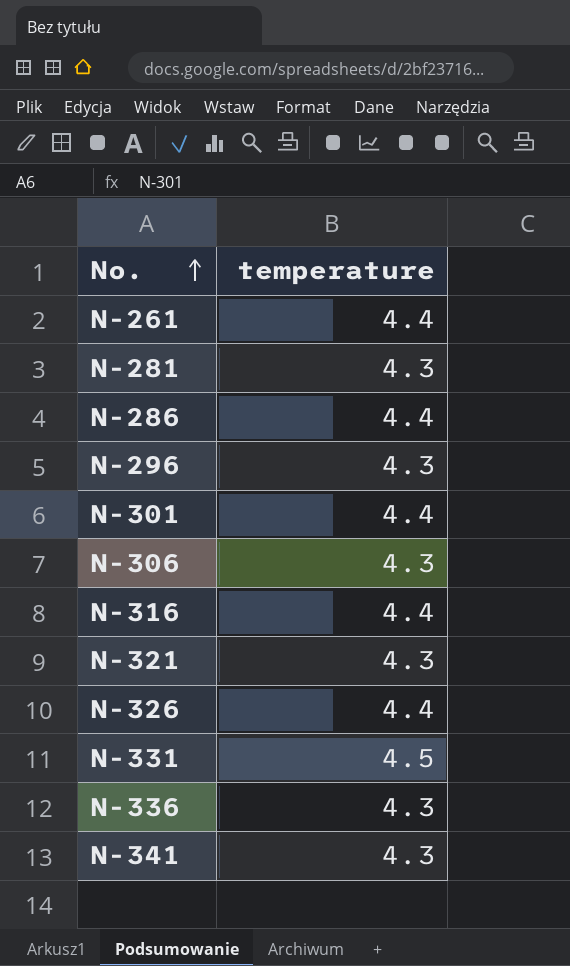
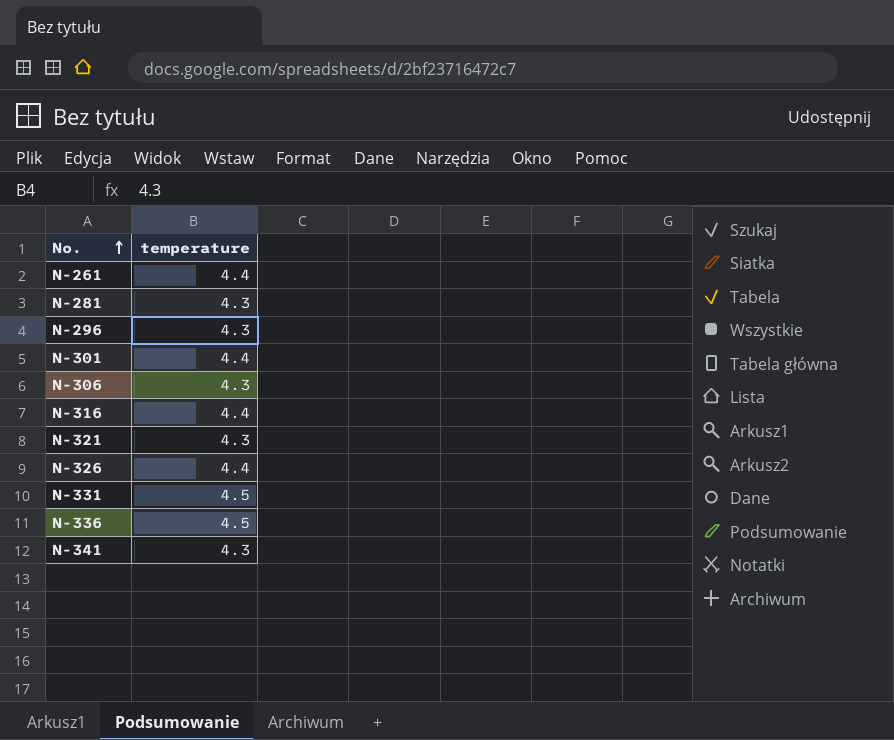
row N-286: 4.4 -> none
N-336 | temperature: 4.3 -> 4.5

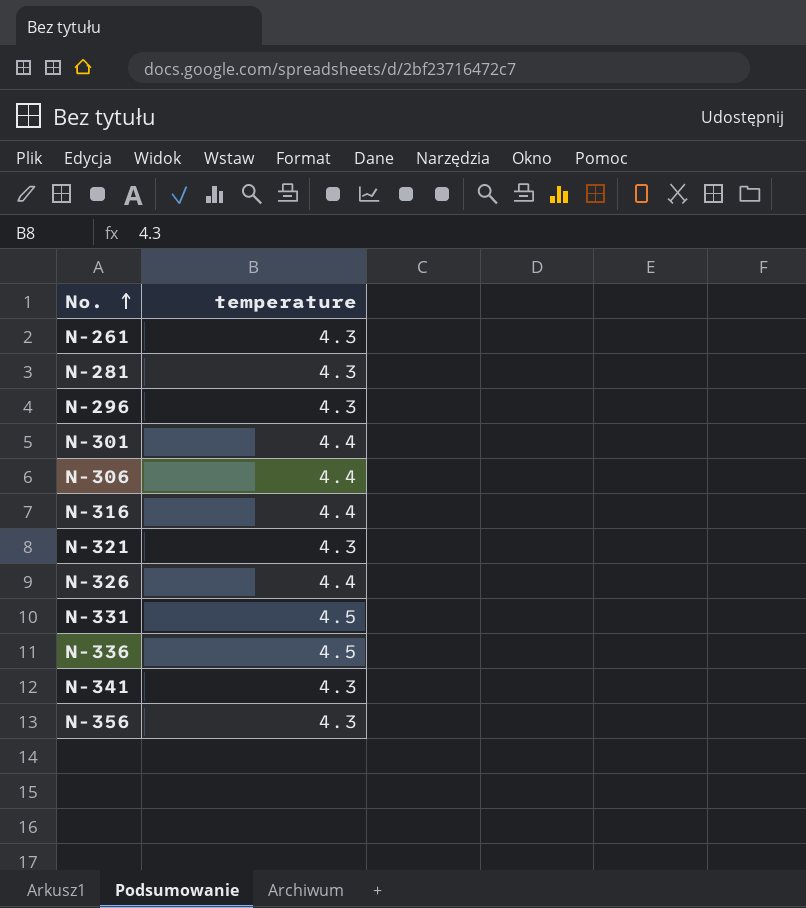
N-261 | temperature: 4.4 -> 4.3
N-306 | temperature: 4.3 -> 4.4
row N-356: none -> 4.3

